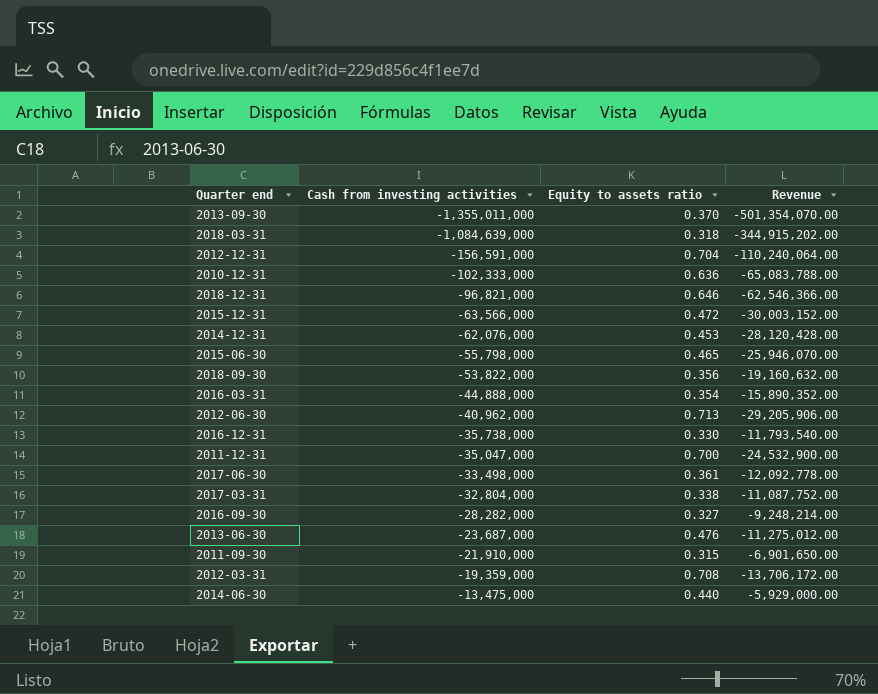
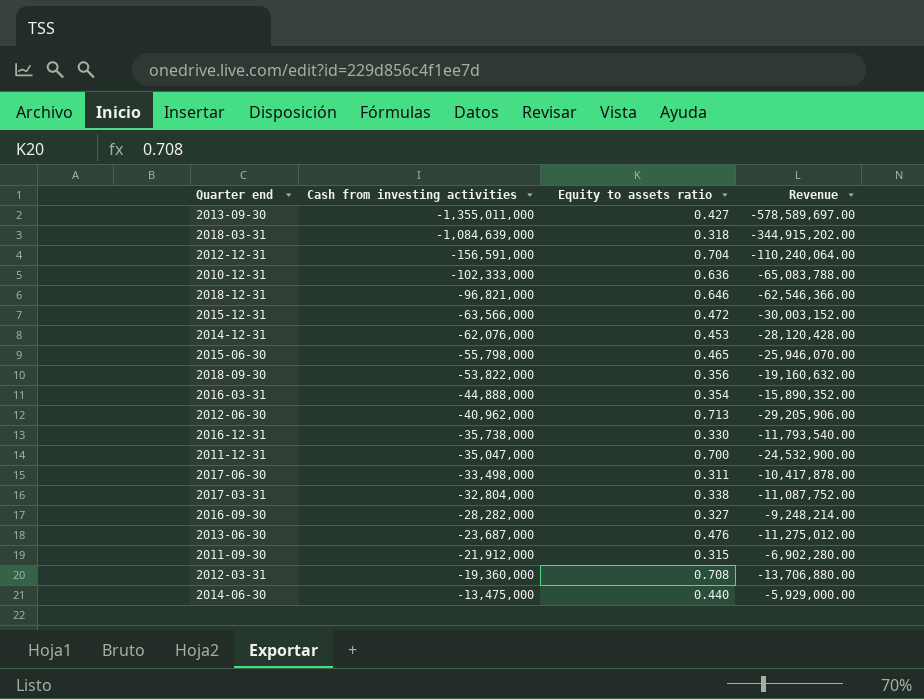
2013-09-30 | Equity to assets ratio: 0.370 -> 0.427
2013-09-30 | Revenue: -501,354,070.00 -> -578,589,697.00
2017-06-30 | Equity to assets ratio: 0.361 -> 0.311
2017-06-30 | Revenue: -12,092,778.00 -> -10,417,878.00
2011-09-30 | Cash from investing activities: -21,910,000 -> -21,912,000
2011-09-30 | Revenue: -6,901,650.00 -> -6,902,280.00
2012-03-31 | Cash from investing activities: -19,359,000 -> -19,360,000
2012-03-31 | Revenue: -13,706,172.00 -> -13,706,880.00

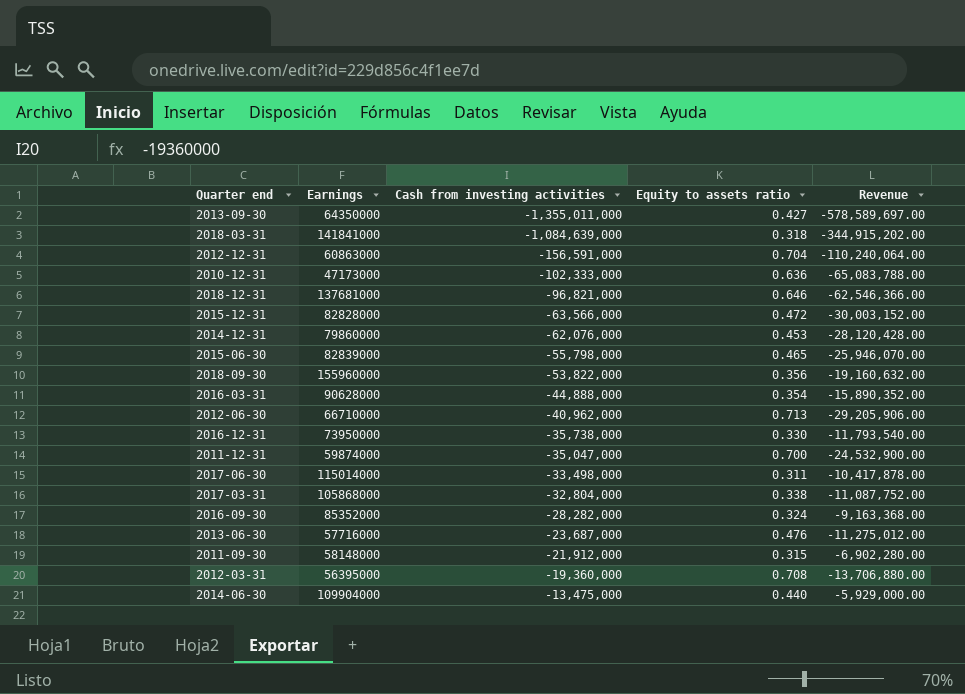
column Earnings | position: none -> 2
2016-09-30 | Equity to assets ratio: 0.327 -> 0.324
2016-09-30 | Revenue: -9,248,214.00 -> -9,163,368.00

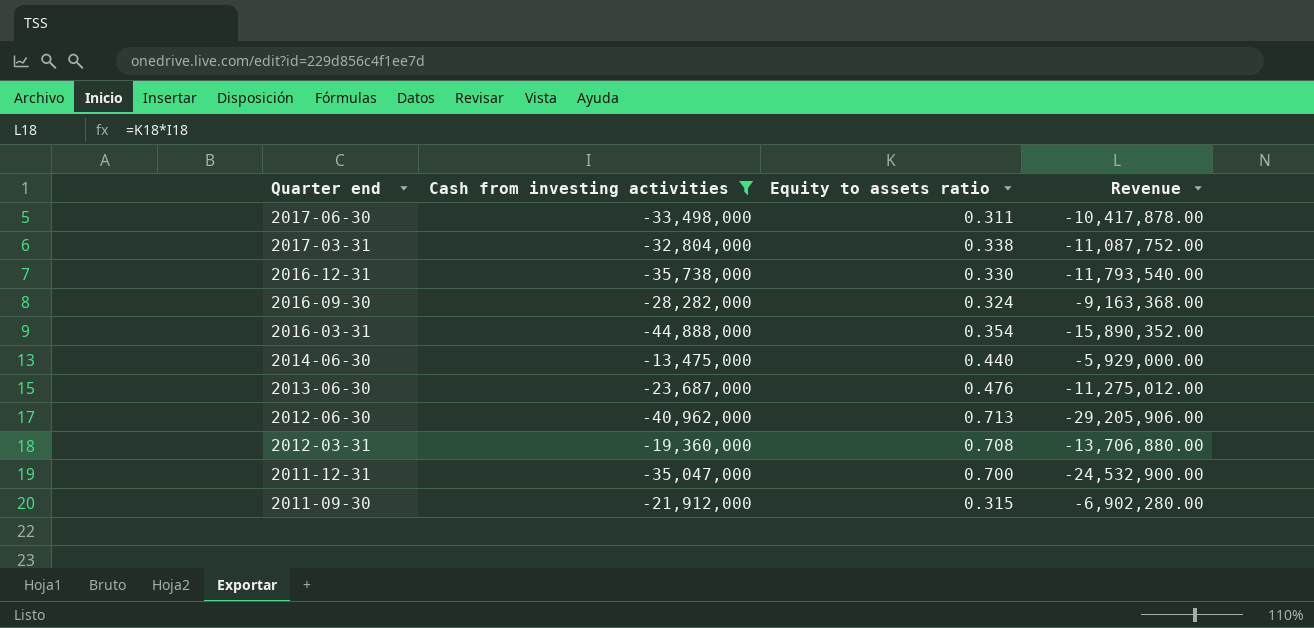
filter: none -> Cash from investing activities >= -44,888,000
row order: Cash from investing activities ascending -> Quarter end descending
column Earnings | position: 2 -> none

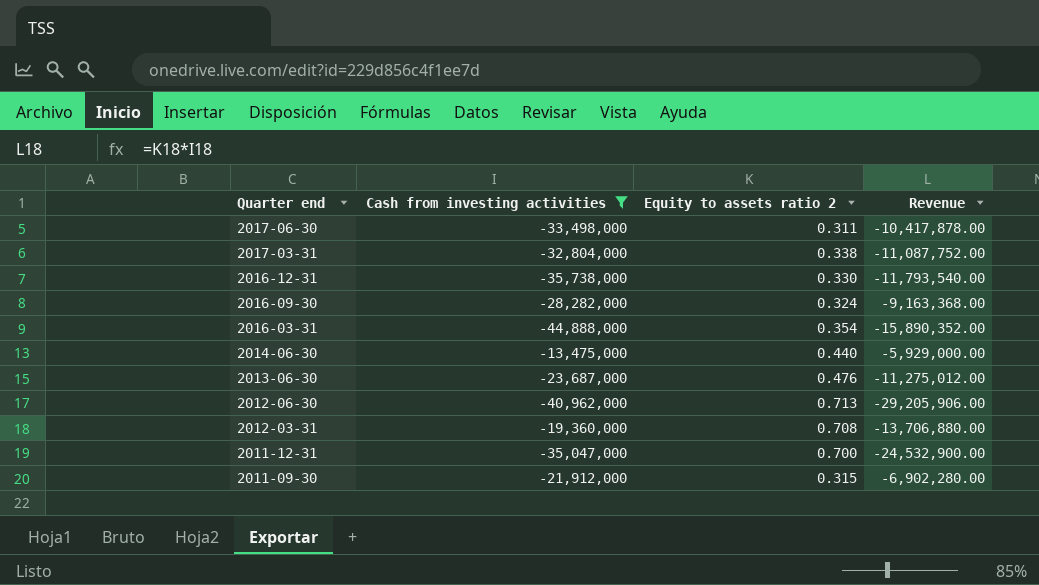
column name: Equity to assets ratio -> Equity to assets ratio 2

